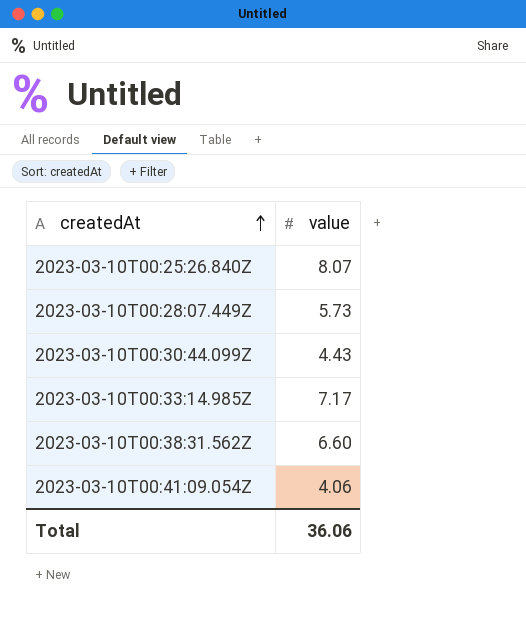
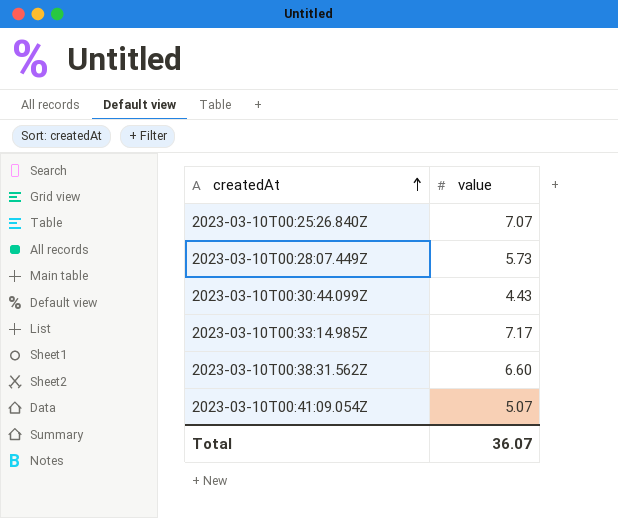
2023-03-10T00:25:26.840Z | value: 8.07 -> 7.07
2023-03-10T00:41:09.054Z | value: 4.06 -> 5.07
Total | value: 36.06 -> 36.07

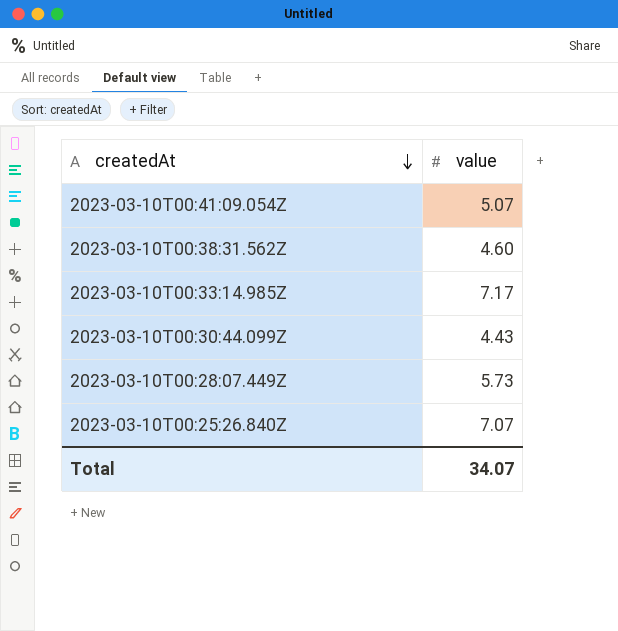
row order: createdAt ascending -> createdAt descending
2023-03-10T00:38:31.562Z | value: 6.60 -> 4.60
Total | value: 36.07 -> 34.07

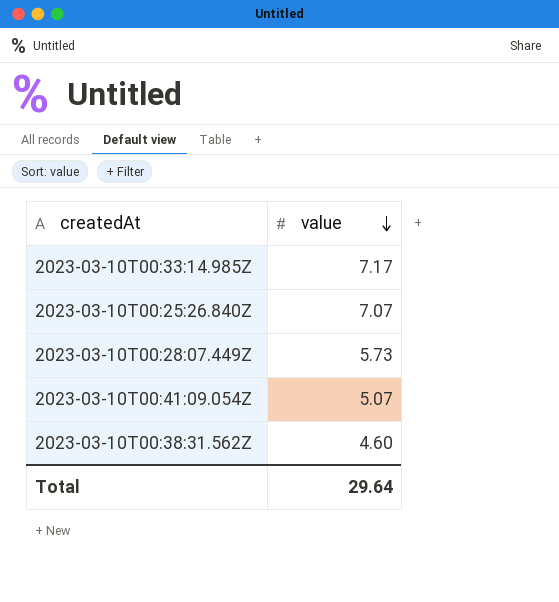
row order: createdAt descending -> value descending
row 2023-03-10T00:30:44.099Z: 4.43 -> none
Total | value: 34.07 -> 29.64

